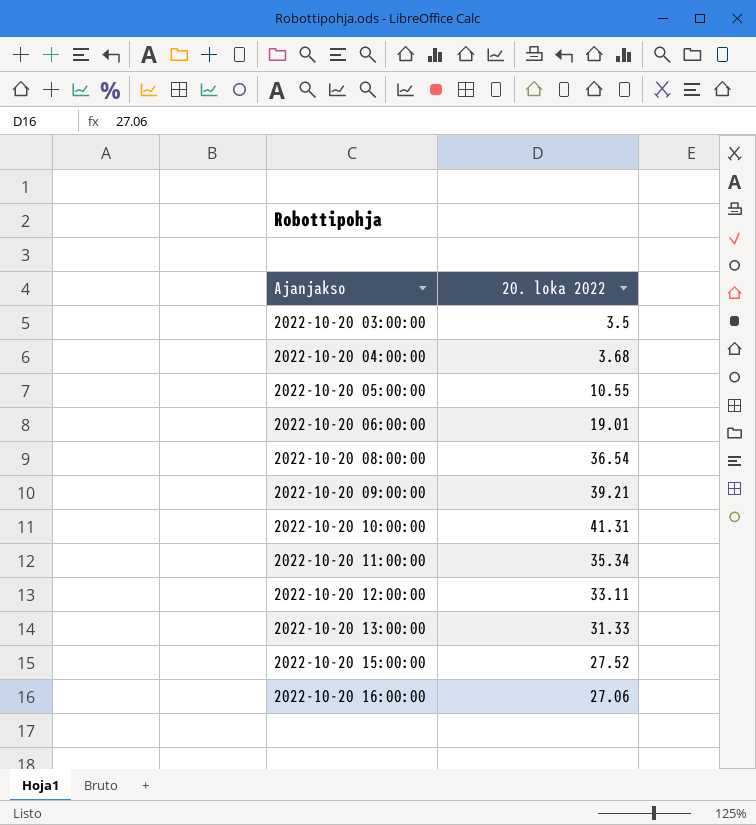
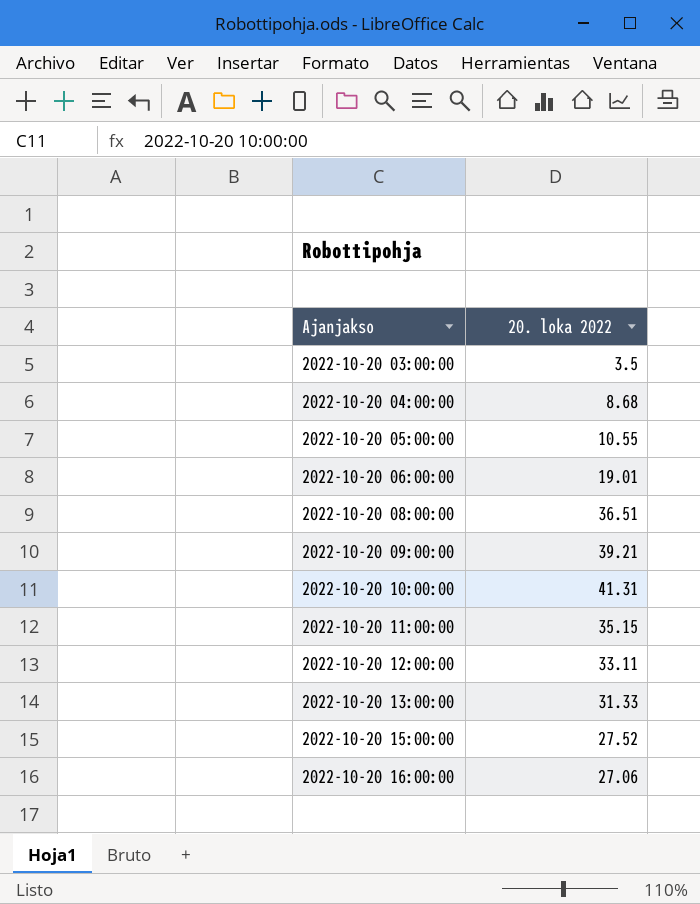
2022-10-20 04:00:00 | 20. loka 2022: 3.68 -> 8.68
2022-10-20 08:00:00 | 20. loka 2022: 36.54 -> 36.51
2022-10-20 11:00:00 | 20. loka 2022: 35.34 -> 35.15

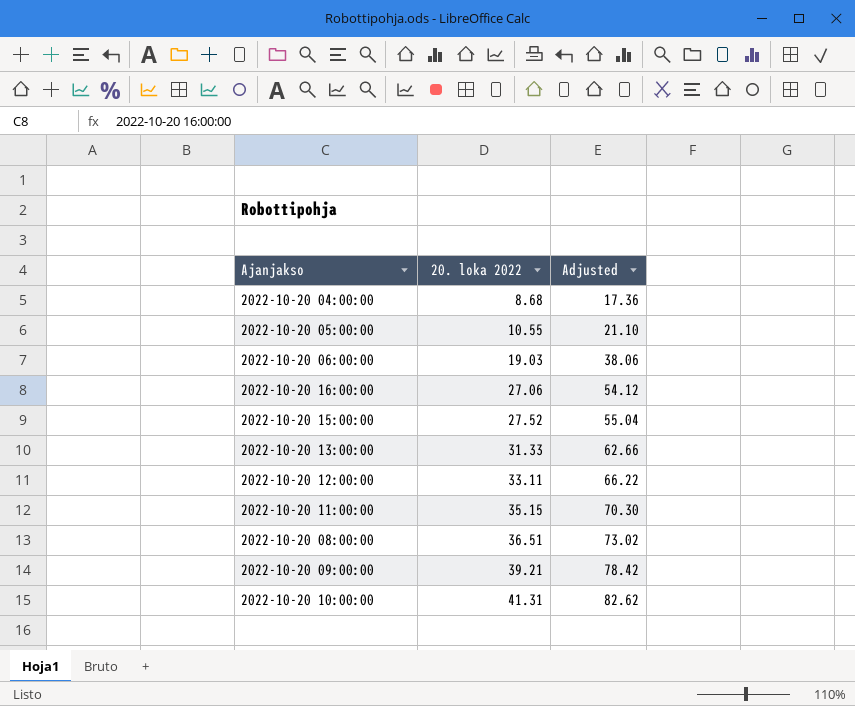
row order: Ajanjakso ascending -> 20. loka 2022 ascending
column Adjusted | formula: none -> [20. loka 2022] * 2
row 2022-10-20 03:00:00: 3.5 -> none
2022-10-20 06:00:00 | 20. loka 2022: 19.01 -> 19.03

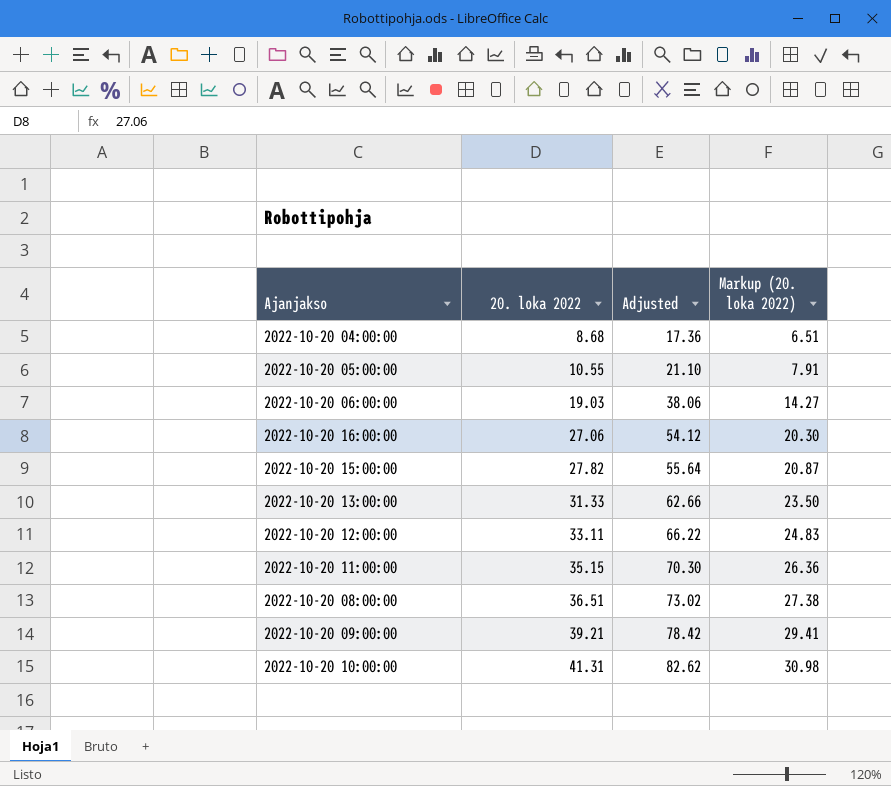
column Markup (20. loka 2022) | formula: none -> [20. loka 2022] * 0.75
2022-10-20 15:00:00 | 20. loka 2022: 27.52 -> 27.82
2022-10-20 15:00:00 | Adjusted: 55.04 -> 55.64

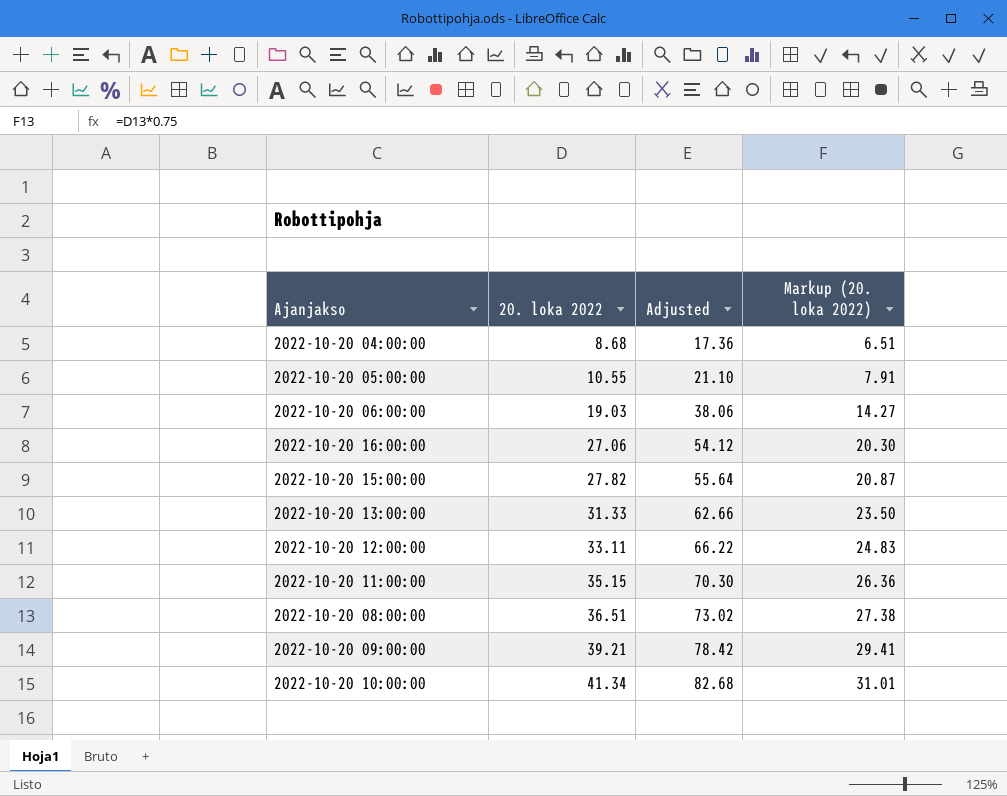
2022-10-20 10:00:00 | 20. loka 2022: 41.31 -> 41.34
2022-10-20 10:00:00 | Adjusted: 82.62 -> 82.68
2022-10-20 10:00:00 | Markup (20. loka 2022): 30.98 -> 31.01

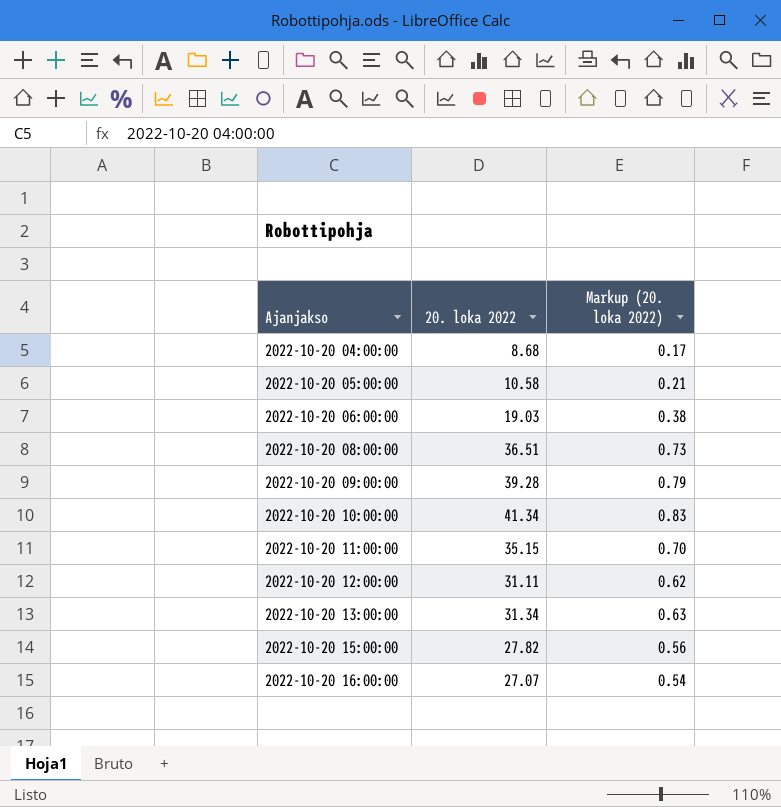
row order: 20. loka 2022 ascending -> Ajanjakso ascending
column Adjusted | formula: [20. loka 2022] * 2 -> none
column Markup (20. loka 2022) | formula: [20. loka 2022] * 0.75 -> [20. loka 2022] * 0.02
2022-10-20 05:00:00 | 20. loka 2022: 10.55 -> 10.58
2022-10-20 09:00:00 | 20. loka 2022: 39.21 -> 39.28
2022-10-20 12:00:00 | 20. loka 2022: 33.11 -> 31.11
2022-10-20 13:00:00 | 20. loka 2022: 31.33 -> 31.34
2022-10-20 16:00:00 | 20. loka 2022: 27.06 -> 27.07

